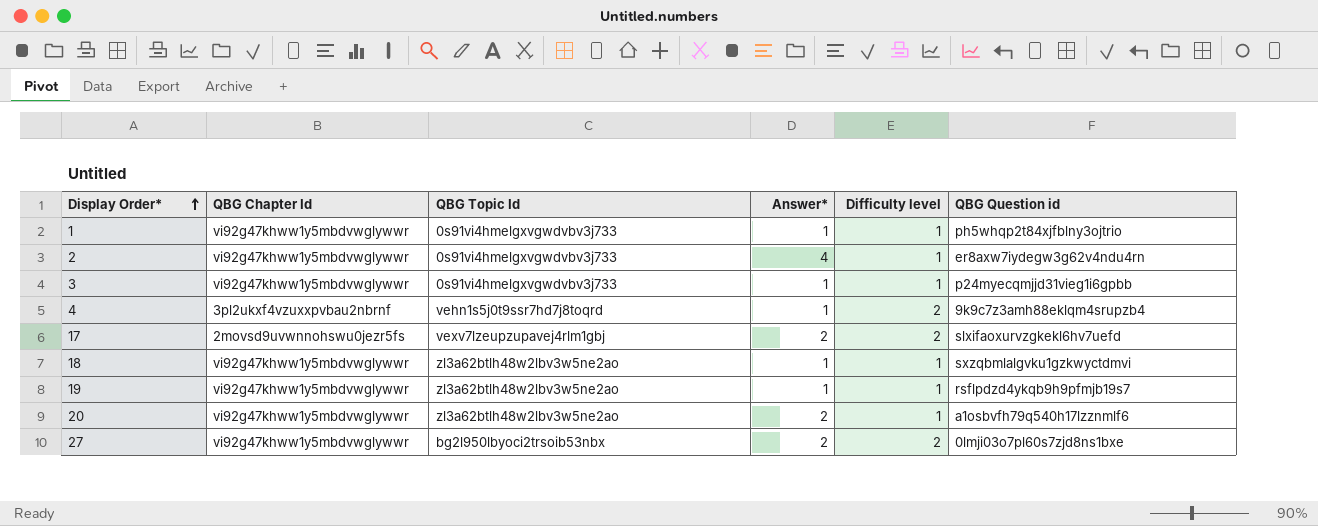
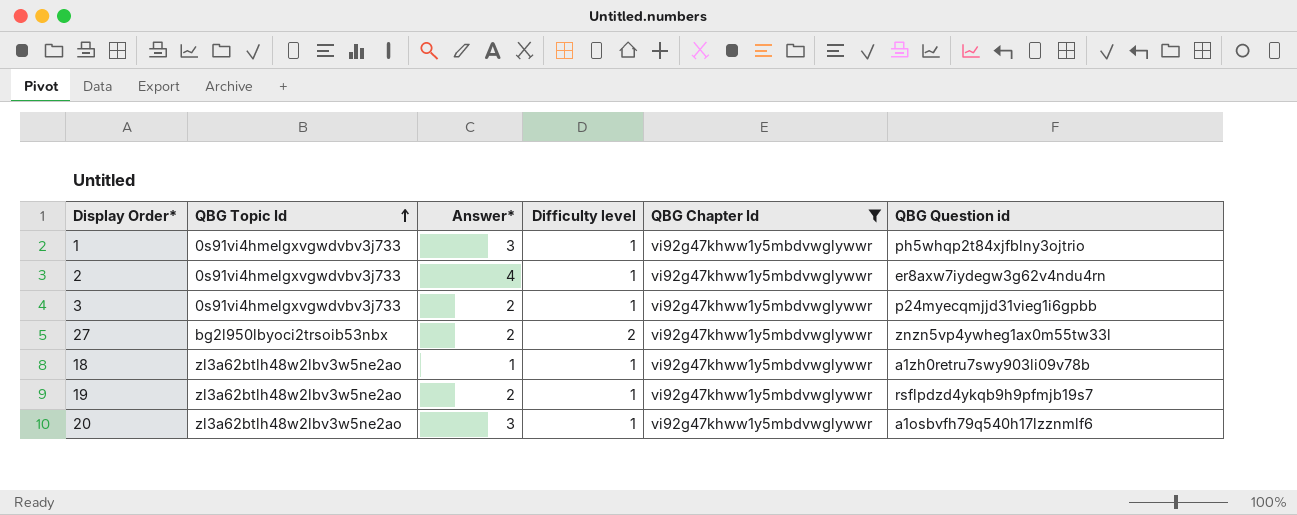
filter: none -> QBG Chapter Id = vi92g47khww1y5mbdvwglywwr
row order: Display Order* ascending -> QBG Topic Id ascending
column QBG Chapter Id | position: 2 -> 5
1 | Answer*: 1 -> 3
3 | Answer*: 1 -> 2
27 | QBG Question id: 0lmji03o7pl60s7zjd8ns1bxe -> znzn5vp4ywheg1ax0m55tw33l
18 | QBG Question id: sxzqbmlalgvku1gzkwyctdmvi -> a1zh0retru7swy903li09v78b
19 | Answer*: 1 -> 2
20 | Answer*: 2 -> 3

